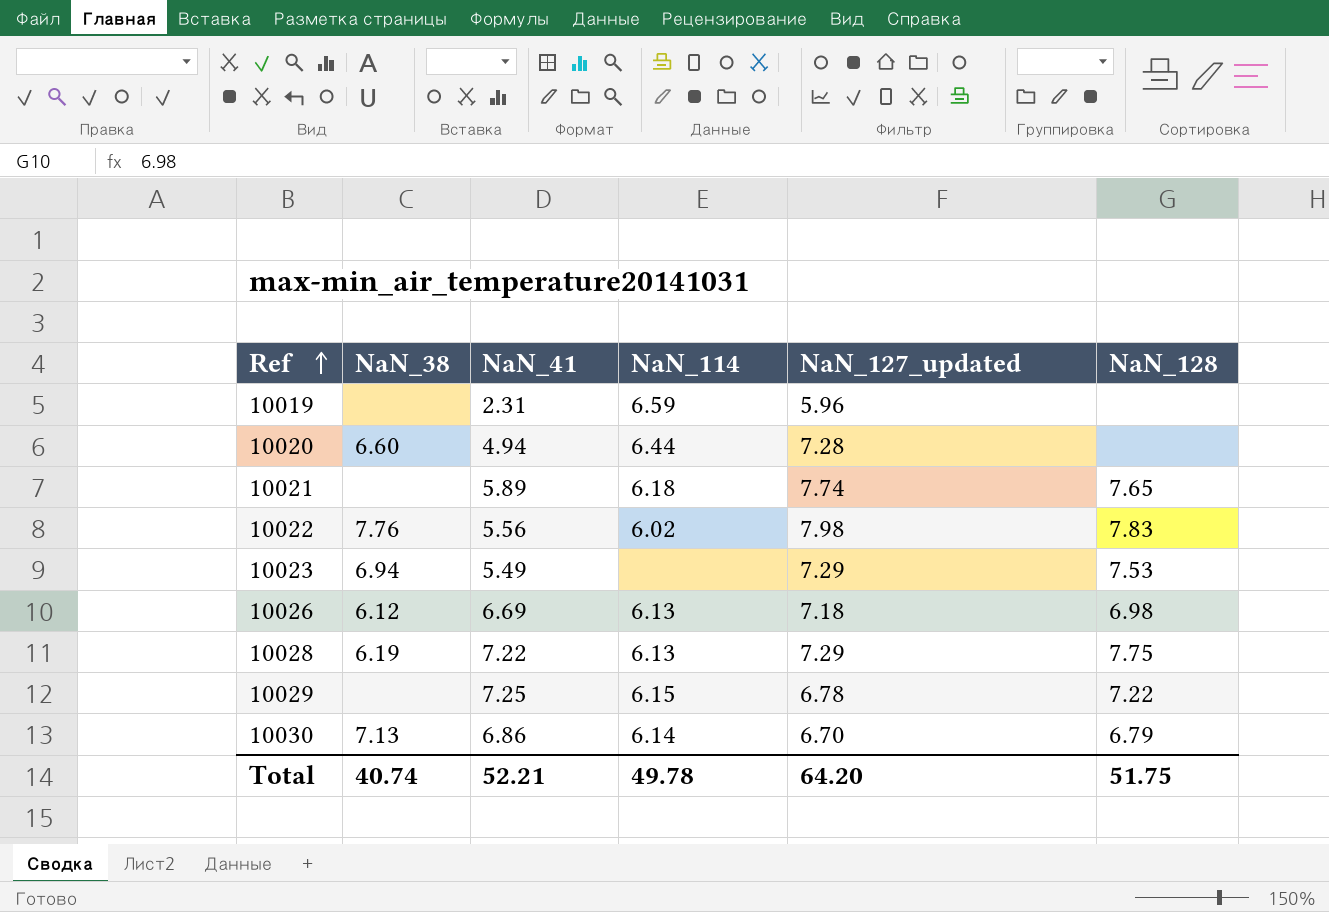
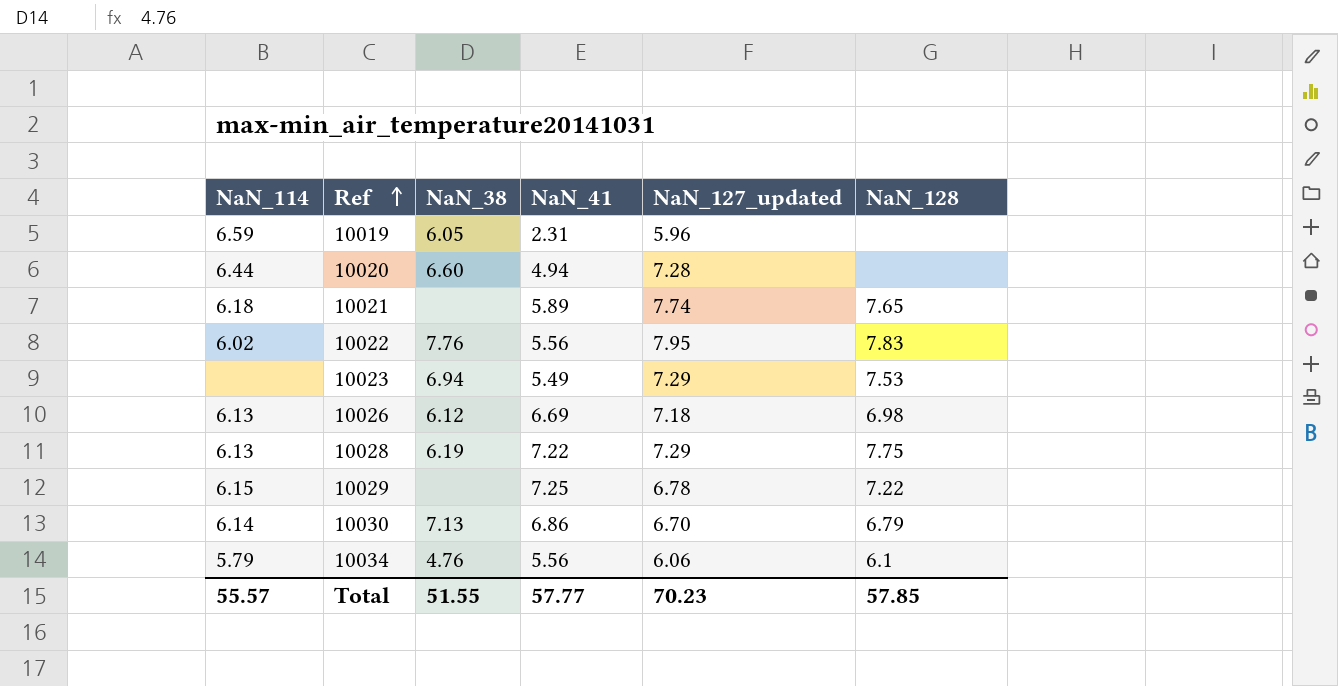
column NaN_114 | position: 4 -> 1
10019 | NaN_38: none -> 6.05
10022 | NaN_127_updated: 7.98 -> 7.95
row 10034: none -> 5.79 | 4.76 | 5.56 | 6.06 | 6.1
Total | NaN_114: 49.78 -> 55.57
Total | NaN_38: 40.74 -> 51.55
Total | NaN_41: 52.21 -> 57.77
Total | NaN_127_updated: 64.20 -> 70.23
Total | NaN_128: 51.75 -> 57.85

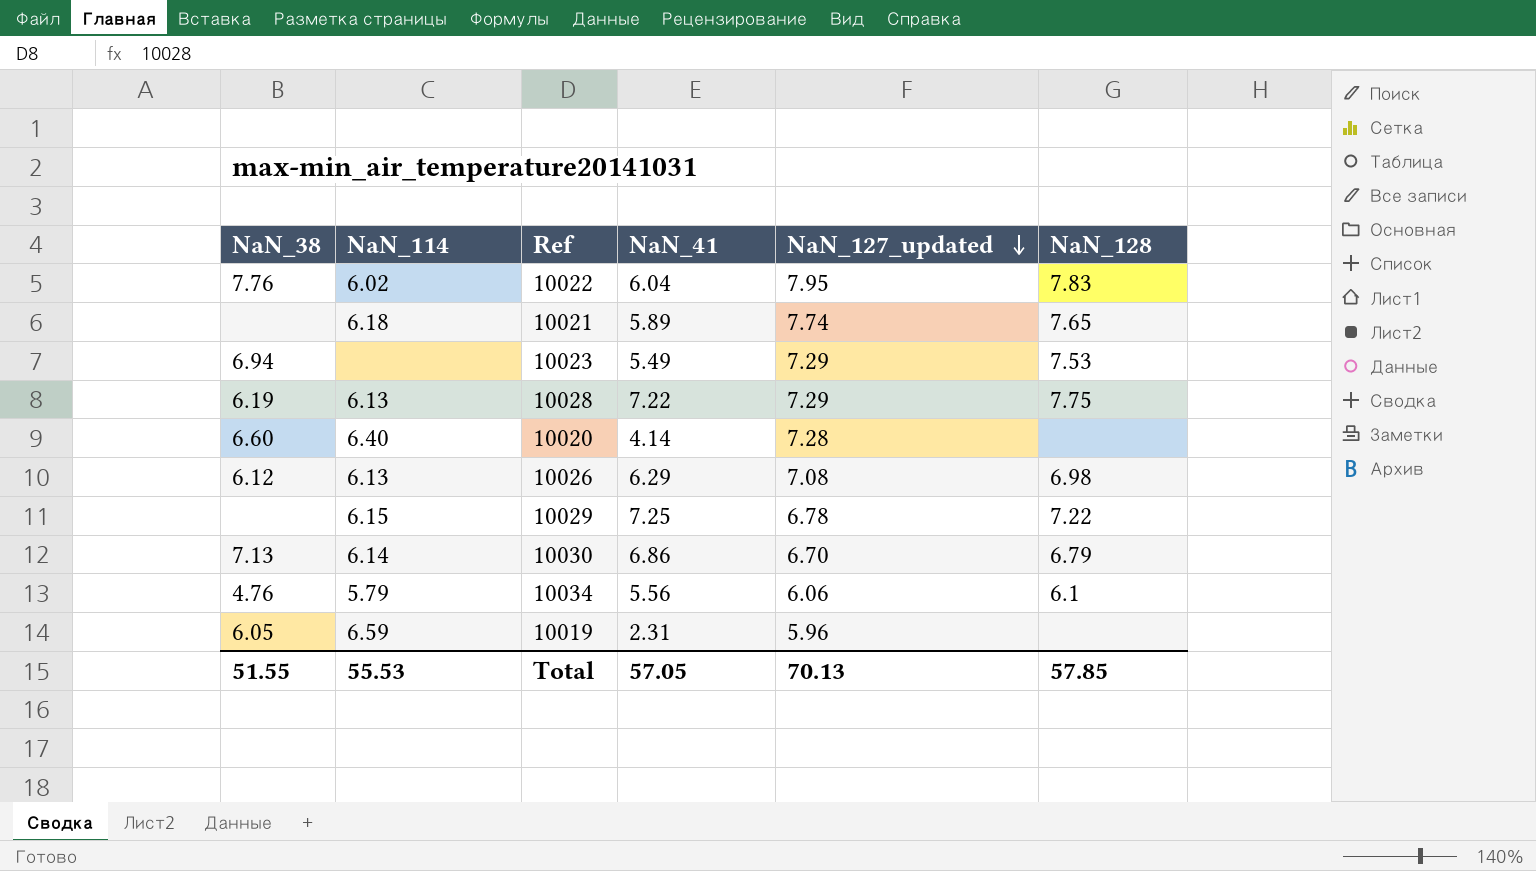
row order: Ref ascending -> NaN_127_updated descending
column NaN_38 | position: 3 -> 1
10022 | NaN_41: 5.56 -> 6.04
10020 | NaN_114: 6.44 -> 6.40
10020 | NaN_41: 4.94 -> 4.14
10026 | NaN_41: 6.69 -> 6.29
10026 | NaN_127_updated: 7.18 -> 7.08
Total | NaN_114: 55.57 -> 55.53
Total | NaN_41: 57.77 -> 57.05
Total | NaN_127_updated: 70.23 -> 70.13

